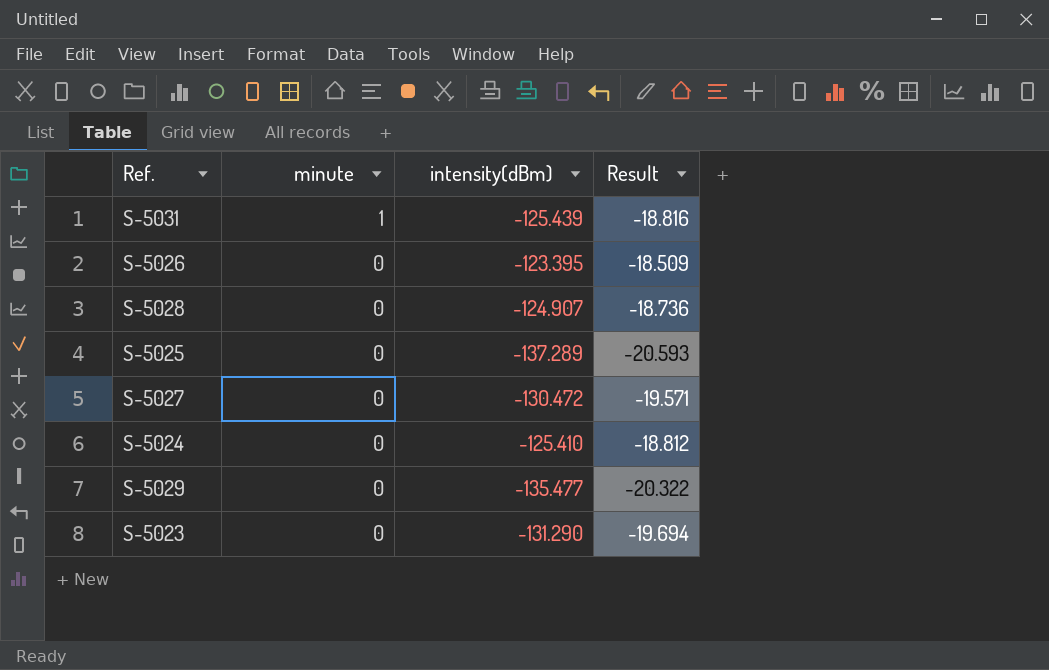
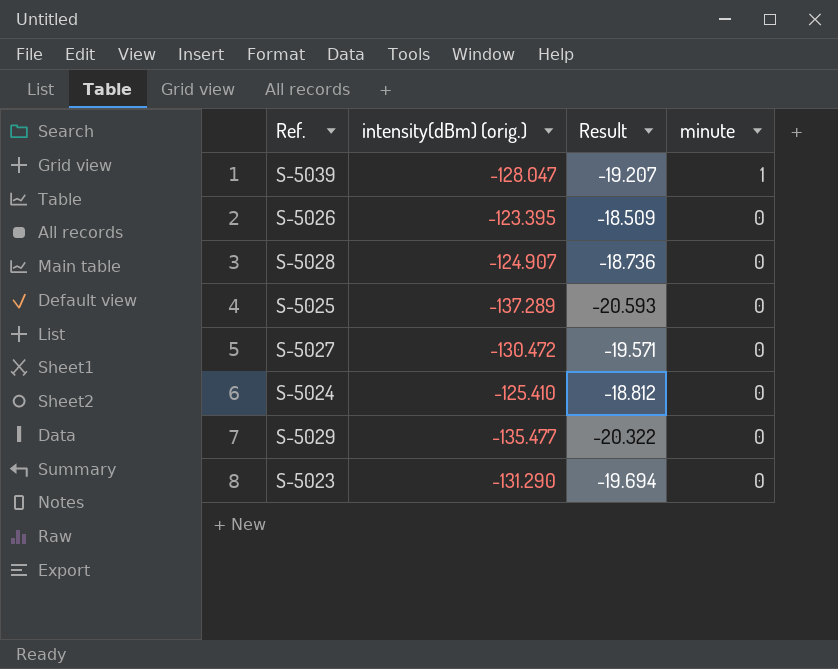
column name: intensity(dBm) -> intensity(dBm) (orig.)
column minute | position: 2 -> 4
row S-5031: 1 | -125.439 | -18.816 -> none
row S-5039: none -> -128.047 | -19.207 | 1

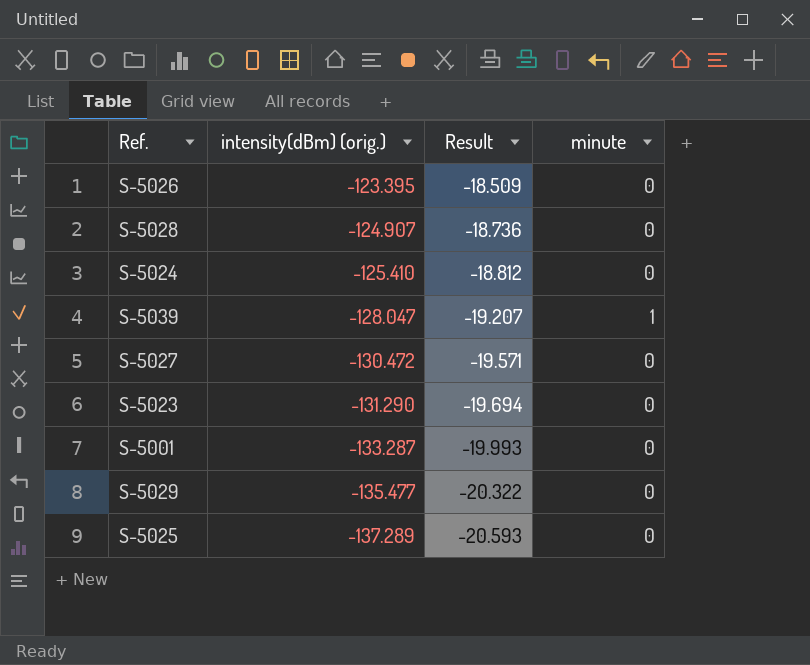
row order: minute descending -> intensity(dBm) (orig.) descending
row S-5001: none -> -133.287 | -19.993 | 0

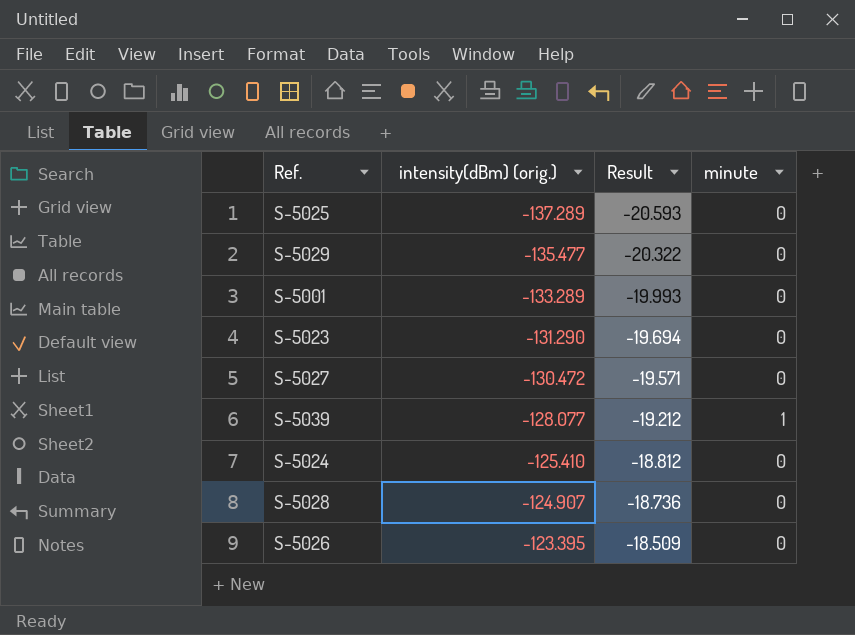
row order: intensity(dBm) (orig.) descending -> intensity(dBm) (orig.) ascending
S-5001 | intensity(dBm) (orig.): -133.287 -> -133.289
S-5039 | intensity(dBm) (orig.): -128.047 -> -128.077
S-5039 | Result: -19.207 -> -19.212

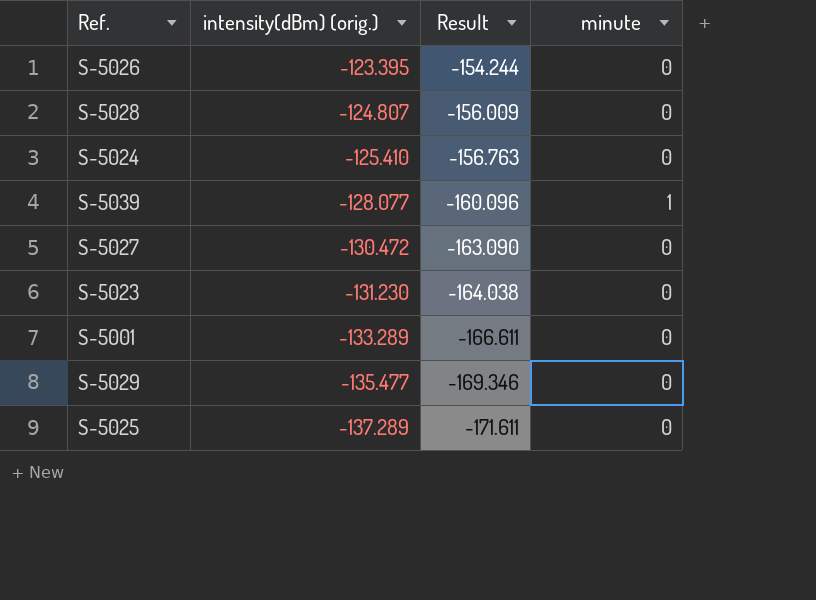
row order: intensity(dBm) (orig.) ascending -> intensity(dBm) (orig.) descending
column Result | formula: [intensity(dBm) (orig.)] * 0.15 -> [intensity(dBm) (orig.)] * 1.25
S-5028 | intensity(dBm) (orig.): -124.907 -> -124.807
S-5023 | intensity(dBm) (orig.): -131.290 -> -131.230

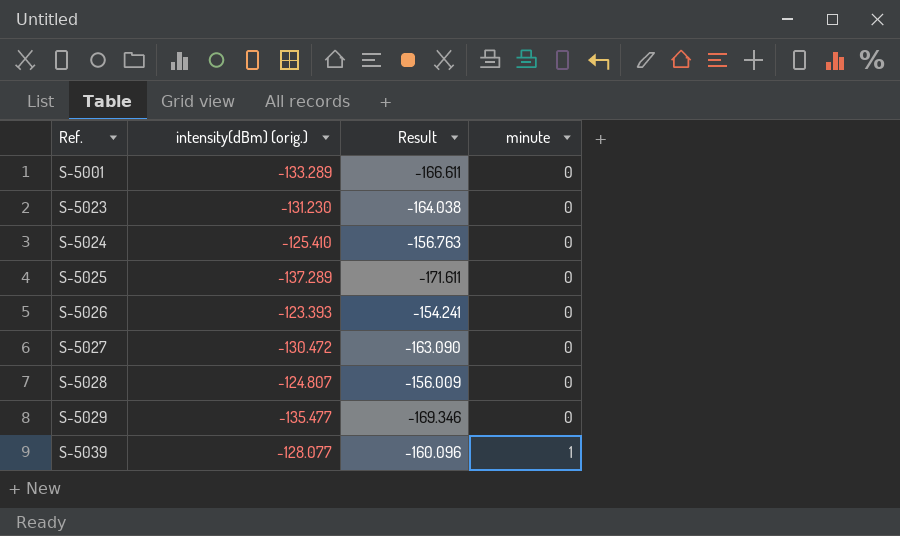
row order: intensity(dBm) (orig.) descending -> Ref. ascending
S-5026 | intensity(dBm) (orig.): -123.395 -> -123.393
S-5026 | Result: -154.244 -> -154.241

